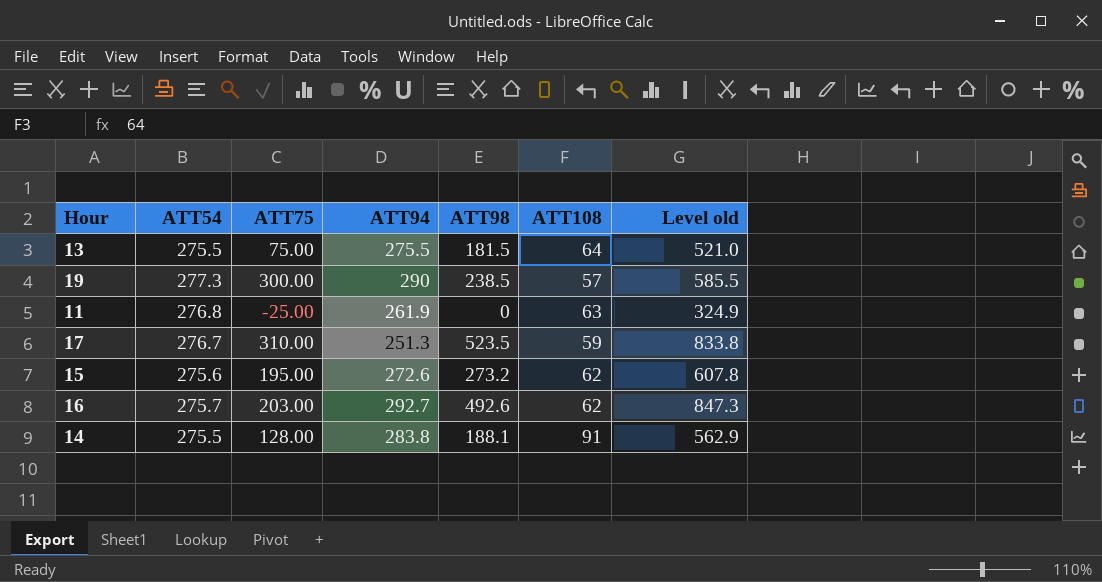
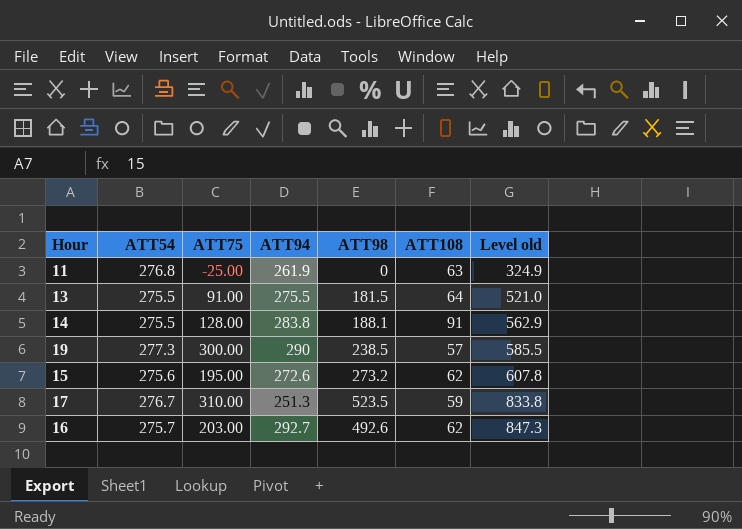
row order: none -> Level old ascending
13 | ATT75: 75.00 -> 91.00

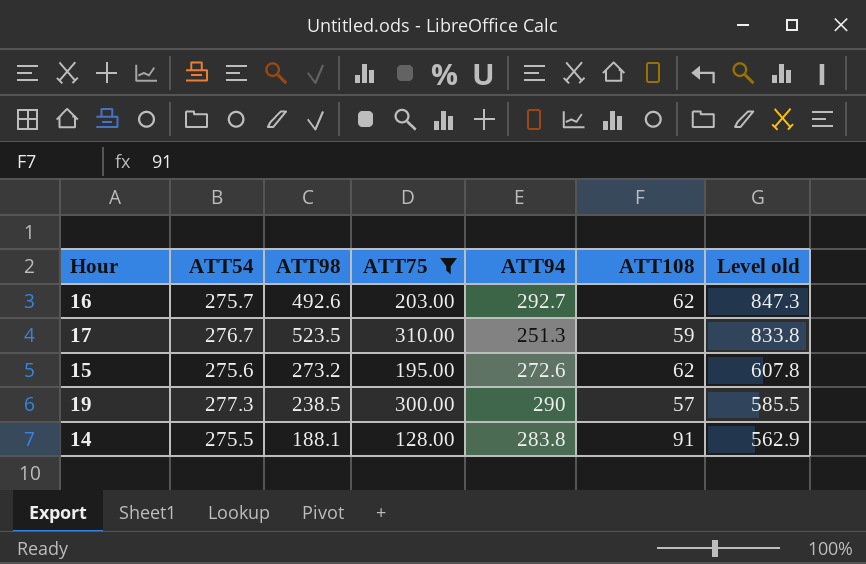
filter: none -> ATT75 >= 128.00
row order: Level old ascending -> Level old descending
column ATT98 | position: 5 -> 3

